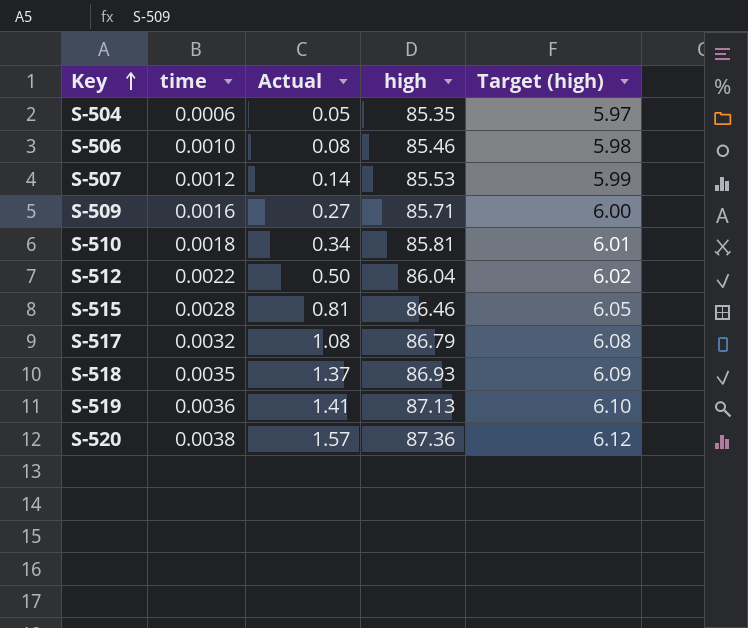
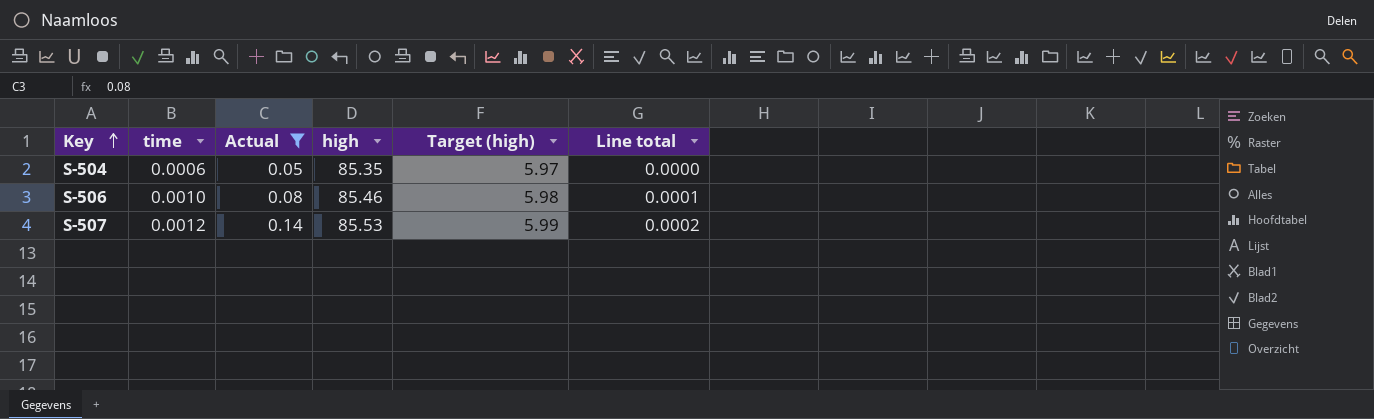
filter: none -> Actual <= 0.14
column Line total | formula: none -> [time] * [Actual]

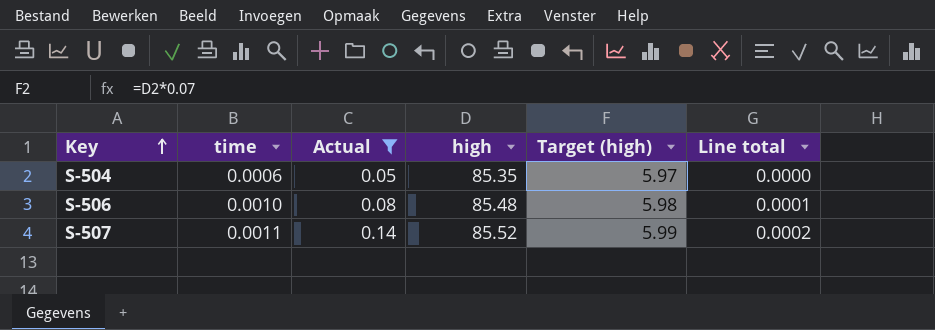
S-506 | high: 85.46 -> 85.48
S-507 | time: 0.0012 -> 0.0011
S-507 | high: 85.53 -> 85.52

